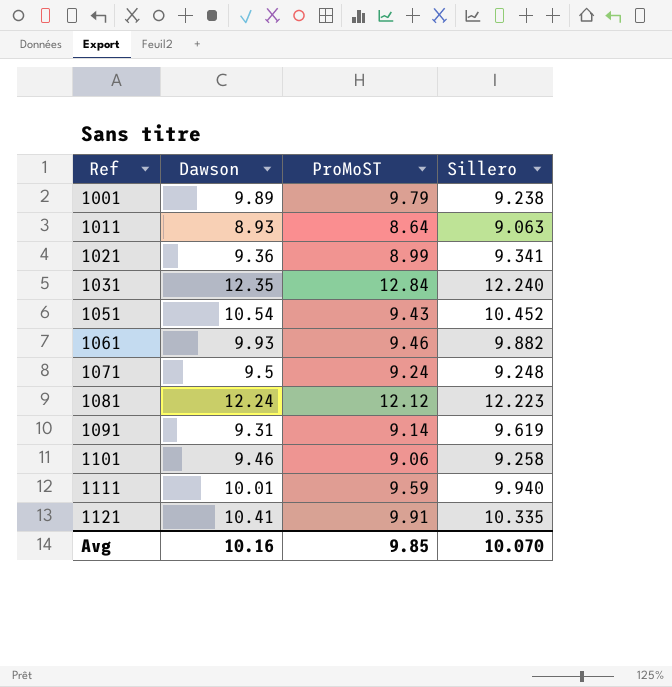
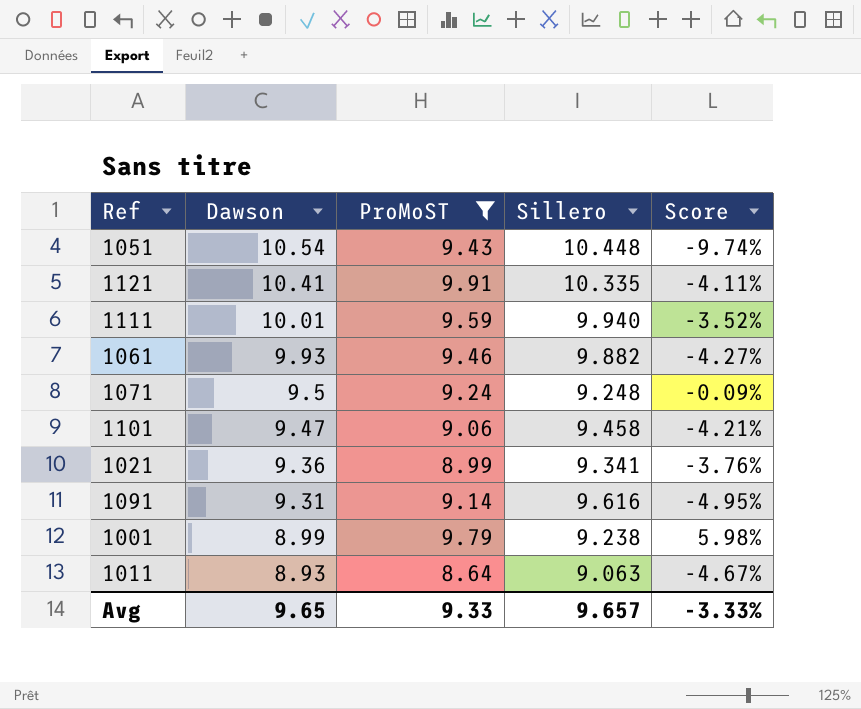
filter: none -> ProMoST <= 9.91
row order: Ref ascending -> Dawson descending
column Score | formula: none -> ([ProMoST] - [Sillero]) / [Sillero]
1051 | Sillero: 10.452 -> 10.448
1101 | Dawson: 9.46 -> 9.47
1101 | Sillero: 9.258 -> 9.458
1091 | Sillero: 9.619 -> 9.616
1001 | Dawson: 9.89 -> 8.99
Avg | Dawson: 10.16 -> 9.65
Avg | ProMoST: 9.85 -> 9.33
Avg | Sillero: 10.070 -> 9.657

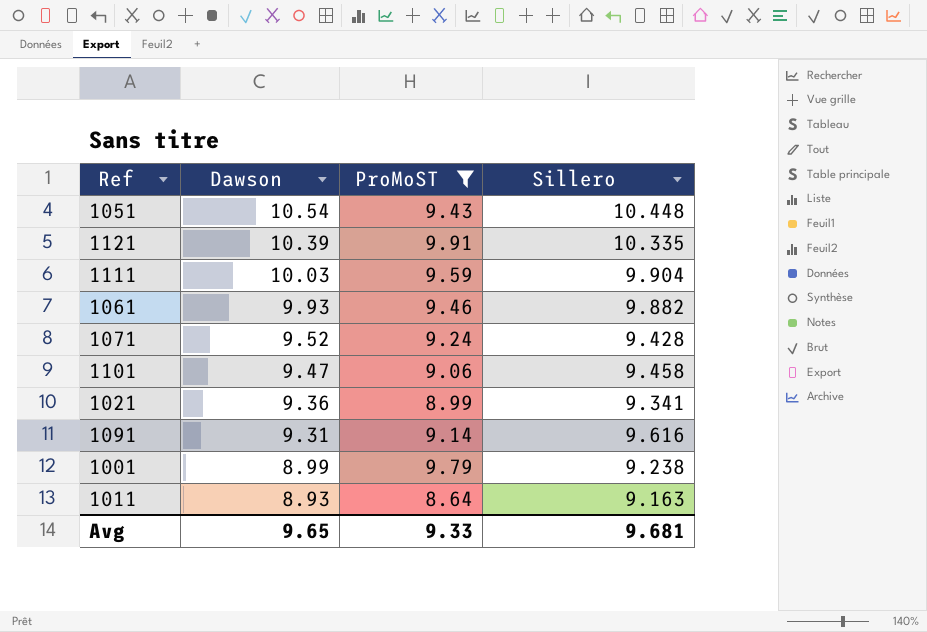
column Score | formula: ([ProMoST] - [Sillero]) / [Sillero] -> none
1121 | Dawson: 10.41 -> 10.39
1111 | Dawson: 10.01 -> 10.03
1111 | Sillero: 9.940 -> 9.904
1071 | Dawson: 9.5 -> 9.52
1071 | Sillero: 9.248 -> 9.428
1011 | Sillero: 9.063 -> 9.163
Avg | Sillero: 9.657 -> 9.681

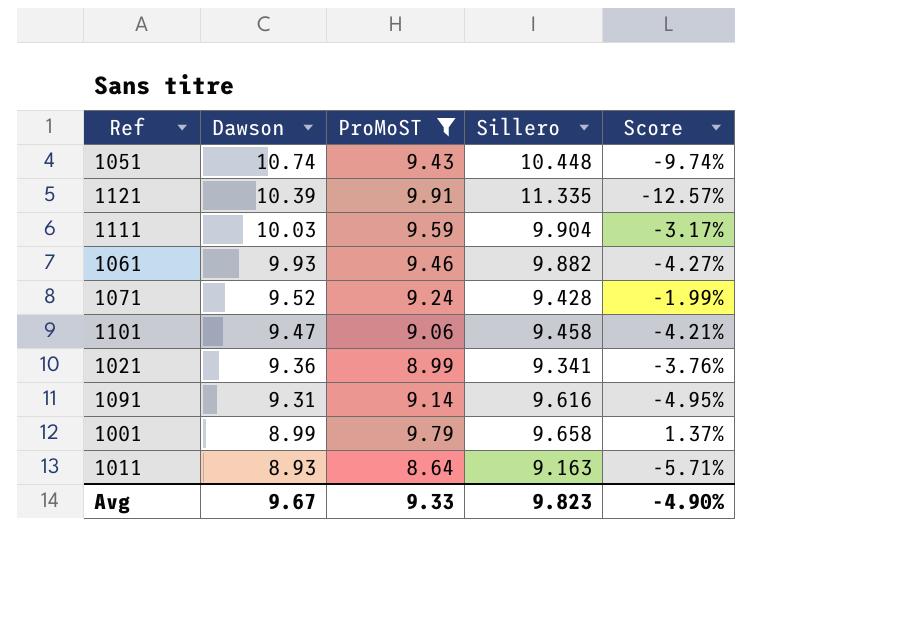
column Score | formula: none -> ([ProMoST] - [Sillero]) / [Sillero]
1051 | Dawson: 10.54 -> 10.74
1121 | Sillero: 10.335 -> 11.335
1001 | Sillero: 9.238 -> 9.658
Avg | Dawson: 9.65 -> 9.67
Avg | Sillero: 9.681 -> 9.823

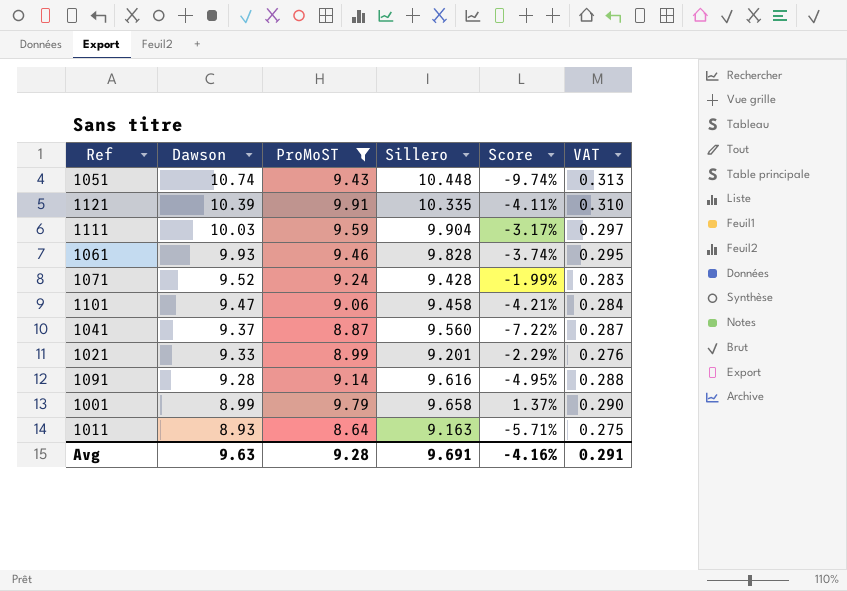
column VAT | formula: none -> [Sillero] * 0.03
1121 | Sillero: 11.335 -> 10.335
1121 | Score: -12.57% -> -4.11%
1061 | Sillero: 9.882 -> 9.828
1061 | Score: -4.27% -> -3.74%
row 1041: none -> 9.37 | 8.87 | 9.560 | -7.22% | 0.287
1021 | Dawson: 9.36 -> 9.33
1021 | Sillero: 9.341 -> 9.201
1021 | Score: -3.76% -> -2.29%
1091 | Dawson: 9.31 -> 9.28
Avg | Dawson: 9.67 -> 9.63
Avg | ProMoST: 9.33 -> 9.28
Avg | Sillero: 9.823 -> 9.691
Avg | Score: -4.90% -> -4.16%

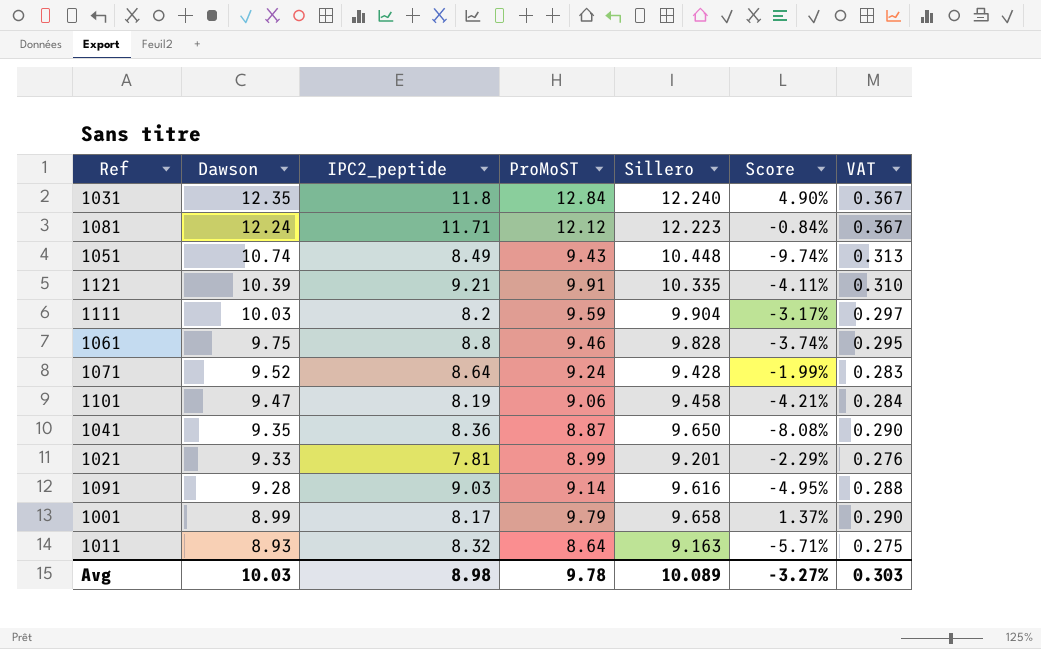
filter: ProMoST <= 9.91 -> none
column IPC2_peptide | position: none -> 3
1061 | Dawson: 9.93 -> 9.75
1041 | Dawson: 9.37 -> 9.35
1041 | Sillero: 9.560 -> 9.650
1041 | Score: -7.22% -> -8.08%
1041 | VAT: 0.287 -> 0.290
Avg | Dawson: 9.63 -> 10.03
Avg | ProMoST: 9.28 -> 9.78
Avg | Sillero: 9.691 -> 10.089
Avg | Score: -4.16% -> -3.27%
Avg | VAT: 0.291 -> 0.303

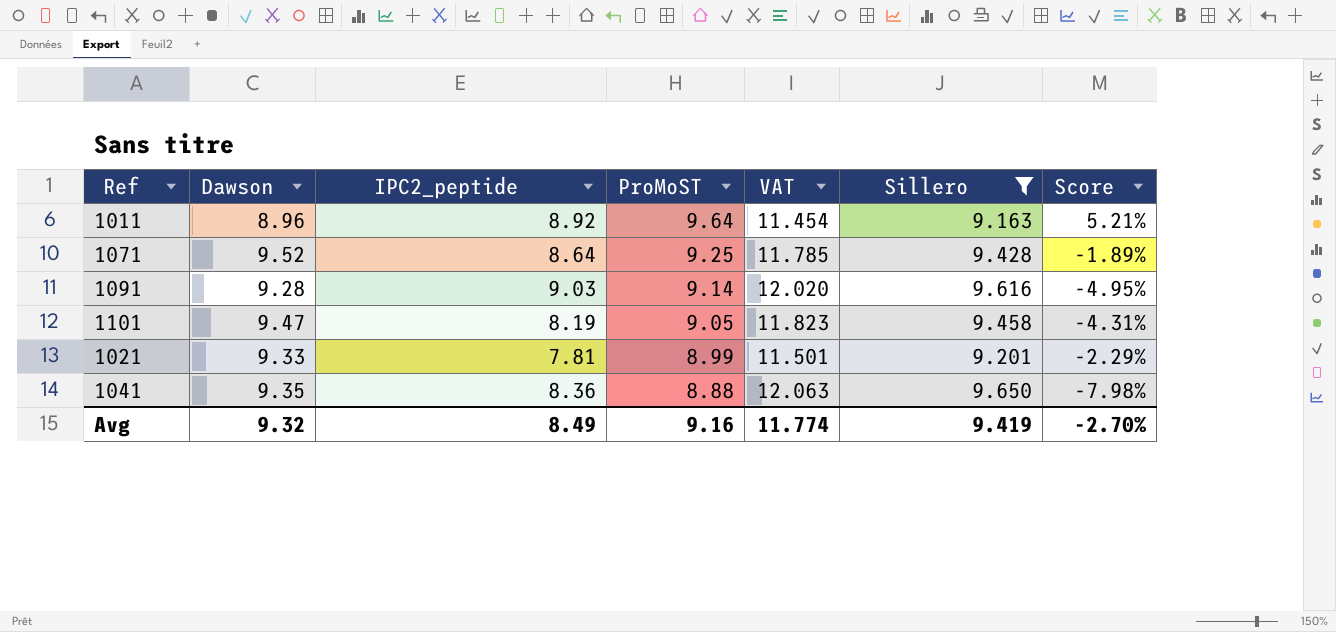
filter: none -> Sillero <= 9.650
row order: Dawson descending -> ProMoST descending
column VAT | formula: [Sillero] * 0.03 -> [Sillero] * 1.25
column VAT | position: 7 -> 5
1011 | Dawson: 8.93 -> 8.96
1011 | IPC2_peptide: 8.32 -> 8.92
1011 | ProMoST: 8.64 -> 9.64
1011 | Score: -5.71% -> 5.21%
1071 | ProMoST: 9.24 -> 9.25
1071 | Score: -1.99% -> -1.89%
1101 | ProMoST: 9.06 -> 9.05
1101 | Score: -4.21% -> -4.31%
1041 | ProMoST: 8.87 -> 8.88
1041 | Score: -8.08% -> -7.98%
Avg | Dawson: 10.03 -> 9.32
Avg | IPC2_peptide: 8.98 -> 8.49
Avg | ProMoST: 9.78 -> 9.16
Avg | VAT: 0.303 -> 11.774
Avg | Sillero: 10.089 -> 9.419
Avg | Score: -3.27% -> -2.70%

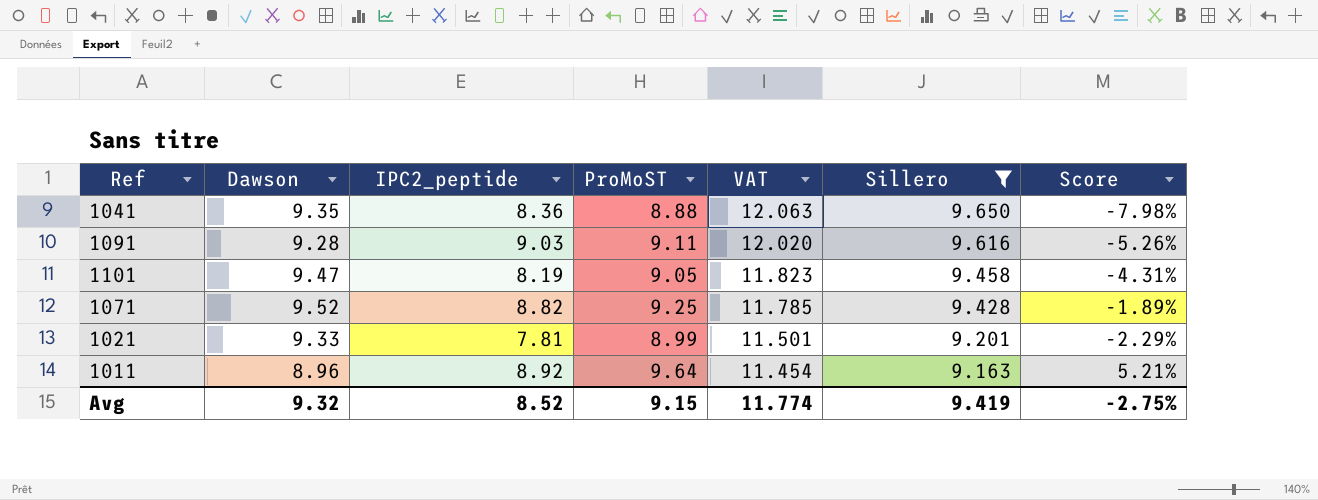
row order: ProMoST descending -> VAT descending
1091 | ProMoST: 9.14 -> 9.11
1091 | Score: -4.95% -> -5.26%
1071 | IPC2_peptide: 8.64 -> 8.82
Avg | IPC2_peptide: 8.49 -> 8.52
Avg | ProMoST: 9.16 -> 9.15
Avg | Score: -2.70% -> -2.75%

